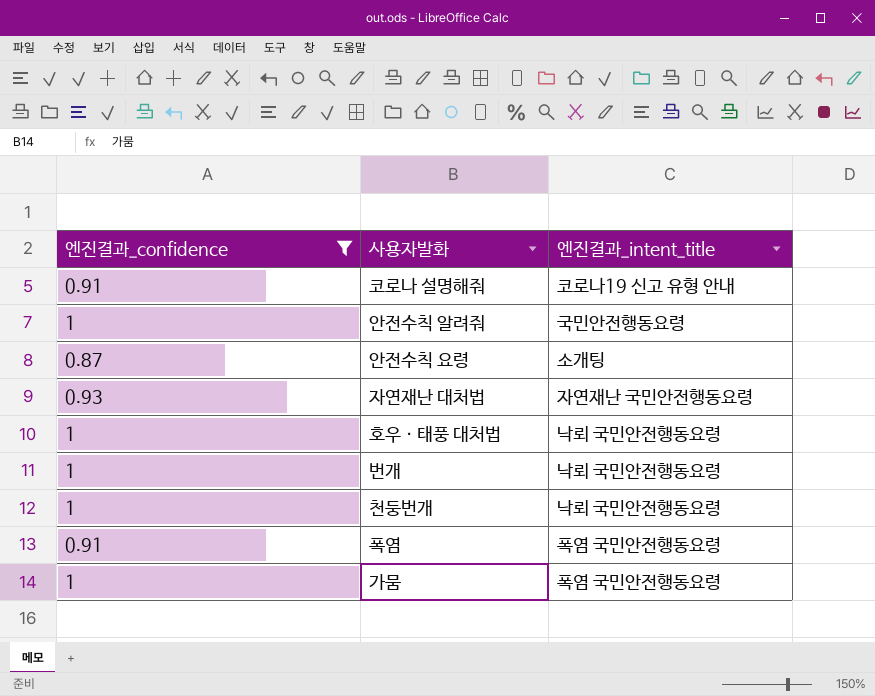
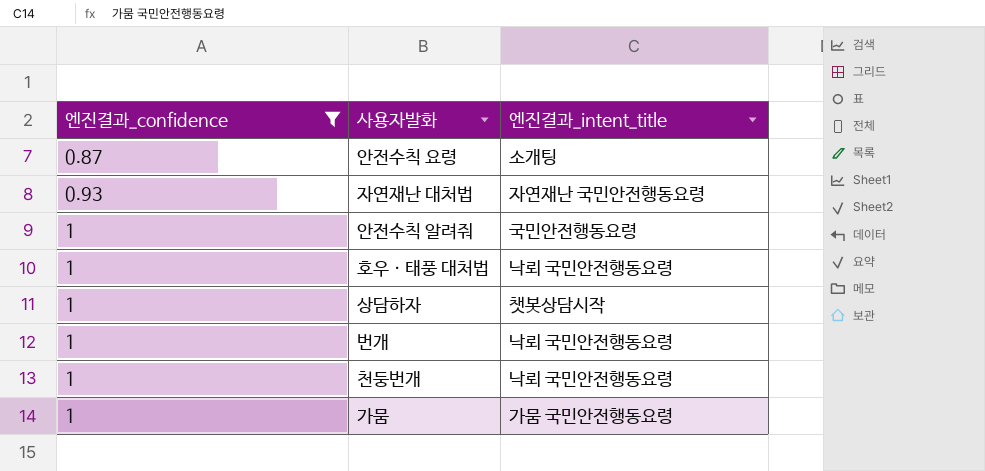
row order: none -> 엔진결과_confidence ascending
row 코로나 설명해줘: 0.91 | 코로나19 신고 유형 안내 -> none
row 폭염: 0.91 | 폭염 국민안전행동요령 -> none
row 상담하자: none -> 1 | 챗봇상담시작
가뭄 | 엔진결과_intent_title: 폭염 국민안전행동요령 -> 가뭄 국민안전행동요령

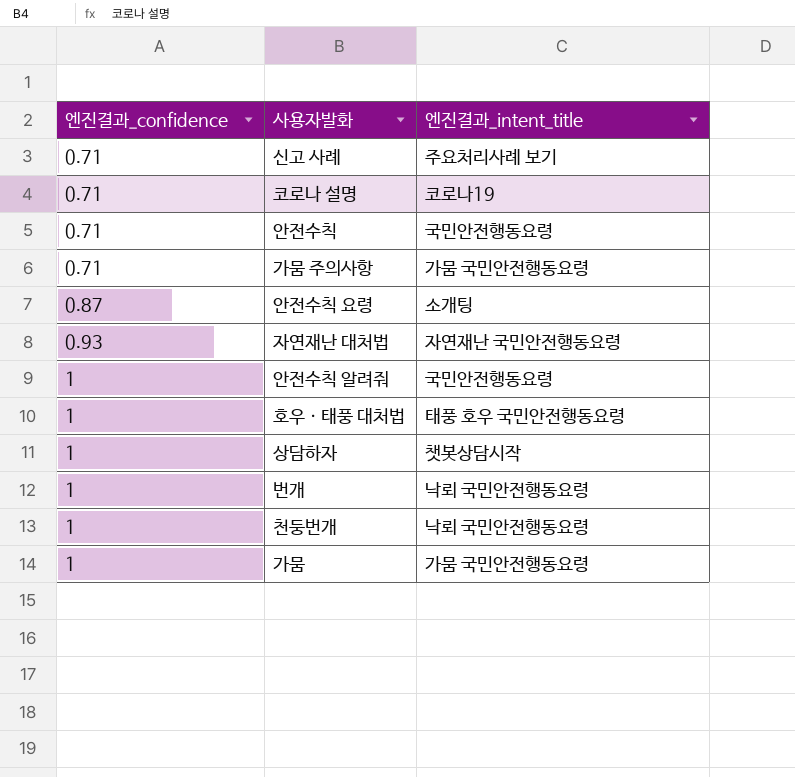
filter: 엔진결과_confidence != 0.71 -> none
호우ㆍ태풍 대처법 | 엔진결과_intent_title: 낙뢰 국민안전행동요령 -> 태풍 호우 국민안전행동요령

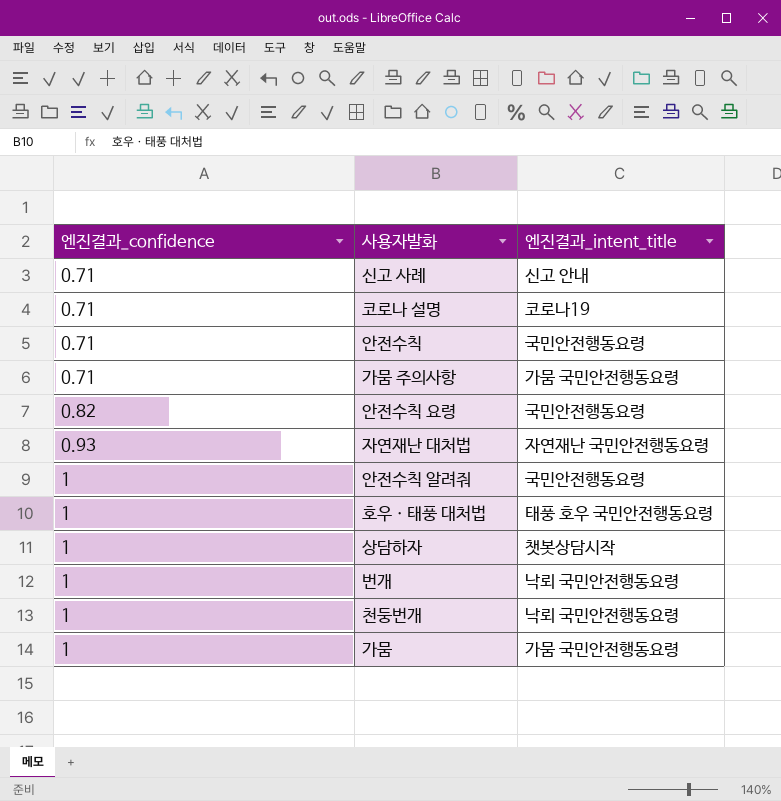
신고 사례 | 엔진결과_intent_title: 주요처리사례 보기 -> 신고 안내
안전수칙 요령 | 엔진결과_confidence: 0.87 -> 0.82
안전수칙 요령 | 엔진결과_intent_title: 소개팅 -> 국민안전행동요령

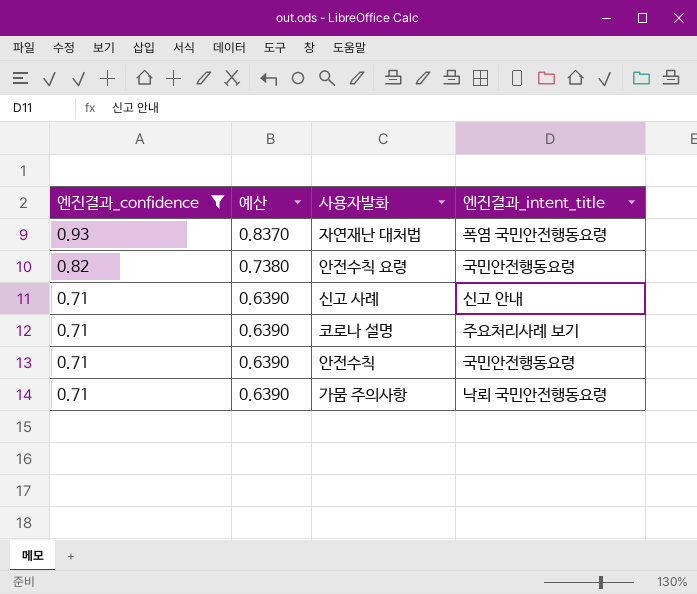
filter: none -> 엔진결과_confidence != 1
row order: 엔진결과_confidence ascending -> 엔진결과_confidence descending
column 예산 | formula: none -> [엔진결과_confidence] * 0.9
자연재난 대처법 | 엔진결과_intent_title: 자연재난 국민안전행동요령 -> 폭염 국민안전행동요령
코로나 설명 | 엔진결과_intent_title: 코로나19 -> 주요처리사례 보기
가뭄 주의사항 | 엔진결과_intent_title: 가뭄 국민안전행동요령 -> 낙뢰 국민안전행동요령

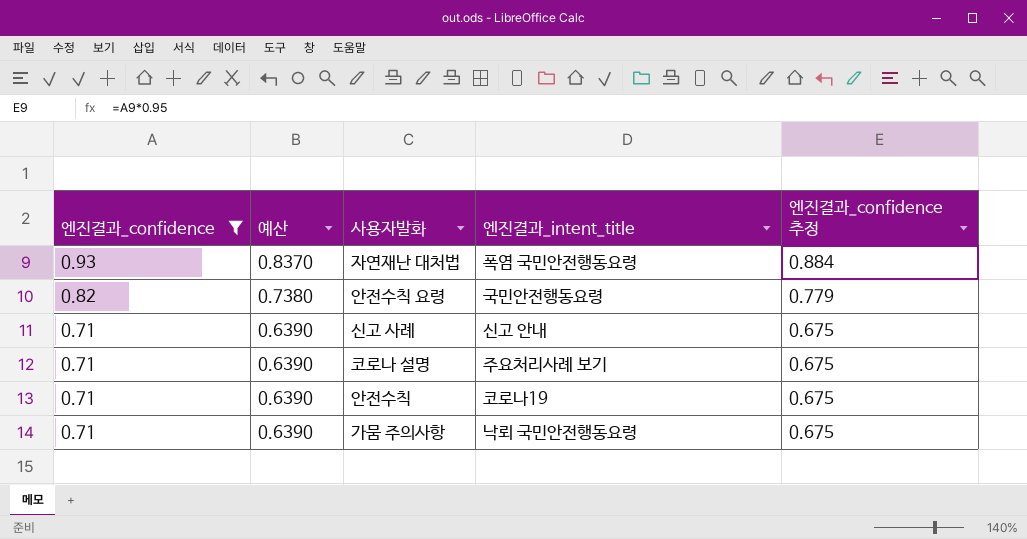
column 엔진결과_confidence 추정 | formula: none -> [엔진결과_confidence] * 0.95
안전수칙 | 엔진결과_intent_title: 국민안전행동요령 -> 코로나19

